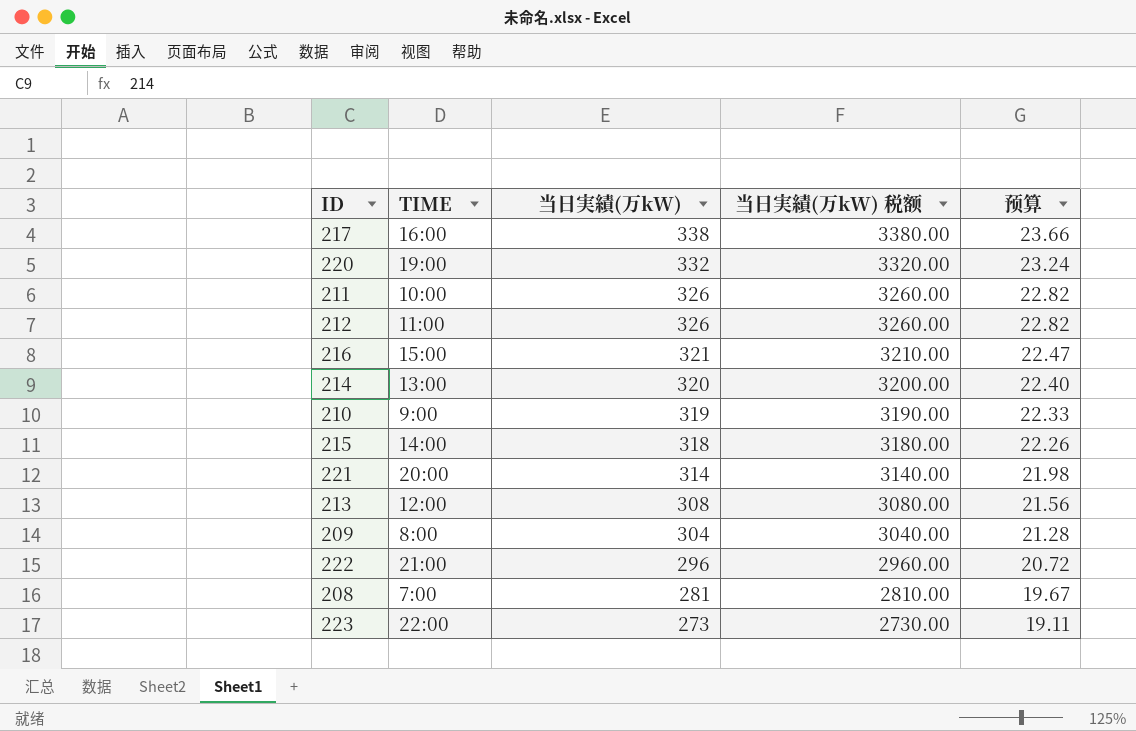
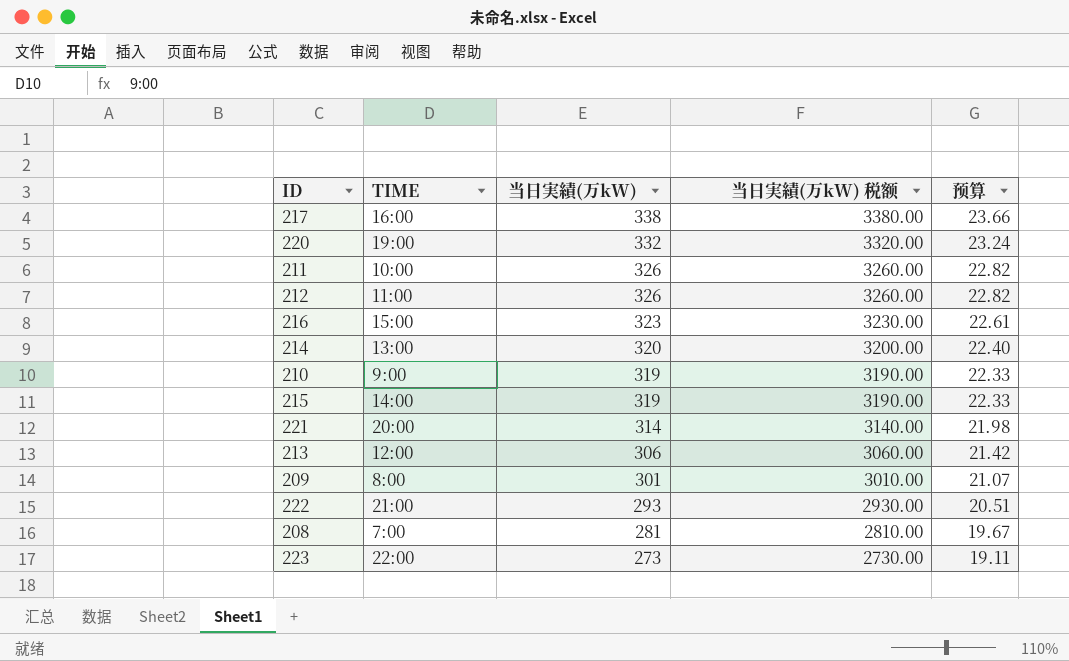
216 | 当日実績(万kW): 321 -> 323
216 | 当日実績(万kW) 税额: 3210.00 -> 3230.00
216 | 预算: 22.47 -> 22.61
215 | 当日実績(万kW): 318 -> 319
215 | 当日実績(万kW) 税额: 3180.00 -> 3190.00
215 | 预算: 22.26 -> 22.33
213 | 当日実績(万kW): 308 -> 306
213 | 当日実績(万kW) 税额: 3080.00 -> 3060.00
213 | 预算: 21.56 -> 21.42
209 | 当日実績(万kW): 304 -> 301
209 | 当日実績(万kW) 税额: 3040.00 -> 3010.00
209 | 预算: 21.28 -> 21.07
222 | 当日実績(万kW): 296 -> 293
222 | 当日実績(万kW) 税额: 2960.00 -> 2930.00
222 | 预算: 20.72 -> 20.51

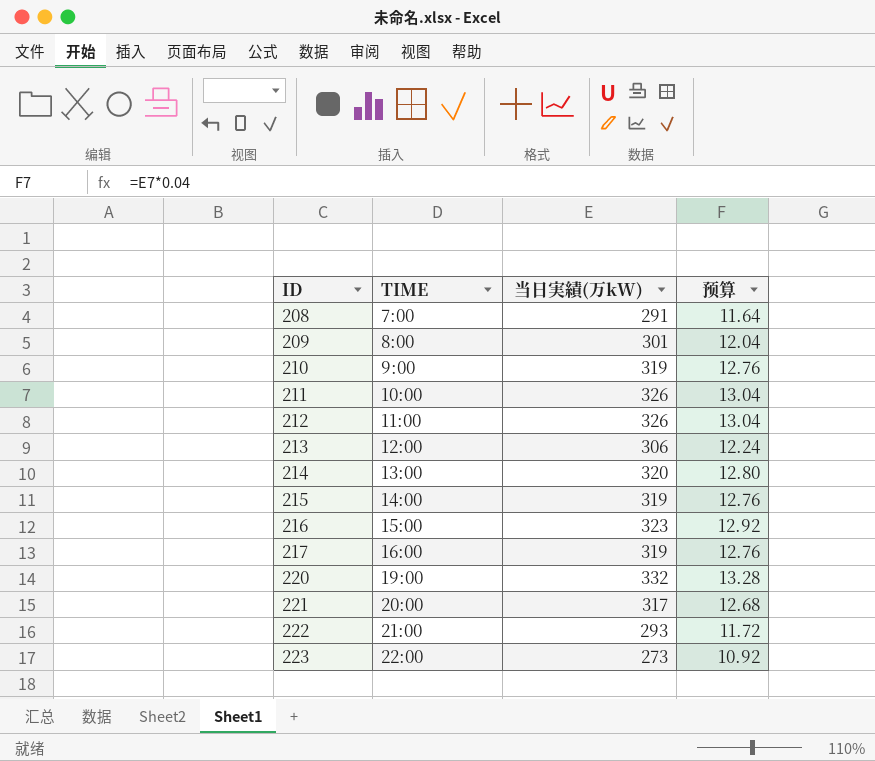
row order: 当日実績(万kW) descending -> ID ascending
column 当日実績(万kW) 税额 | formula: [当日実績(万kW)] * 10 -> none
column 预算 | formula: [当日実績(万kW)] * 0.07 -> [当日実績(万kW)] * 0.04
208 | 当日実績(万kW): 281 -> 291
217 | 当日実績(万kW): 338 -> 319
221 | 当日実績(万kW): 314 -> 317

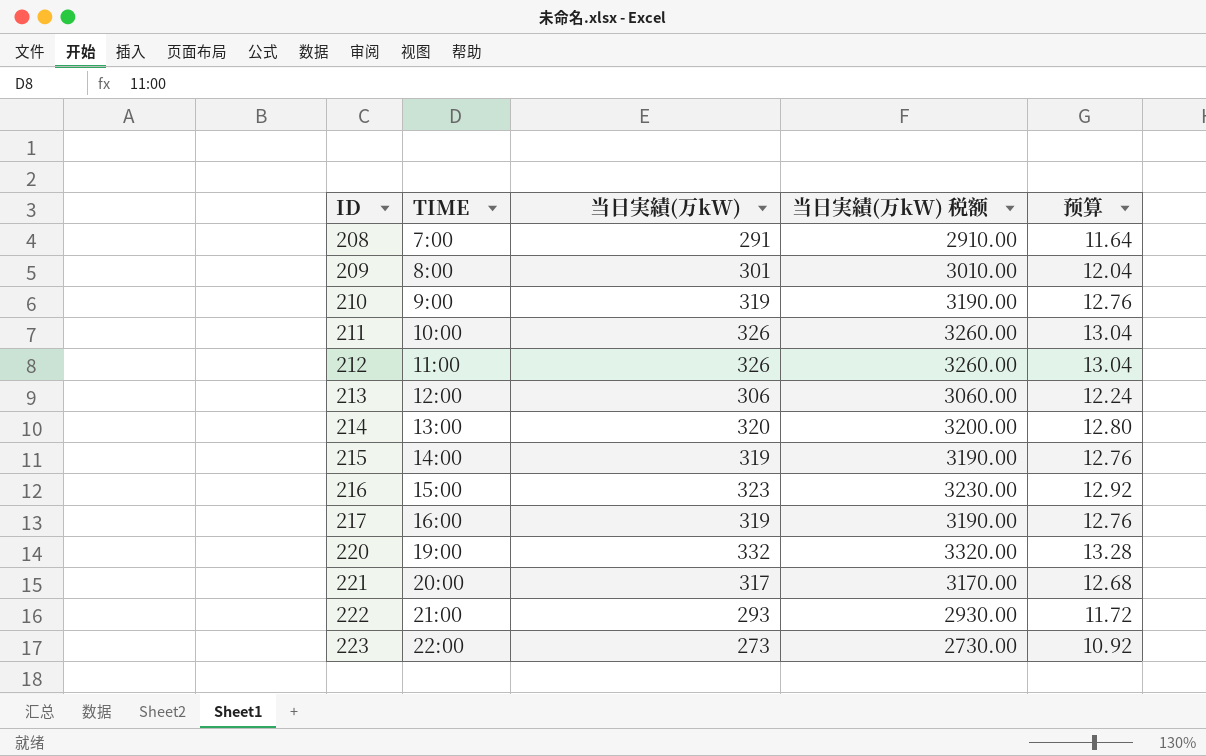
column 当日実績(万kW) 税额 | formula: none -> [当日実績(万kW)] * 10

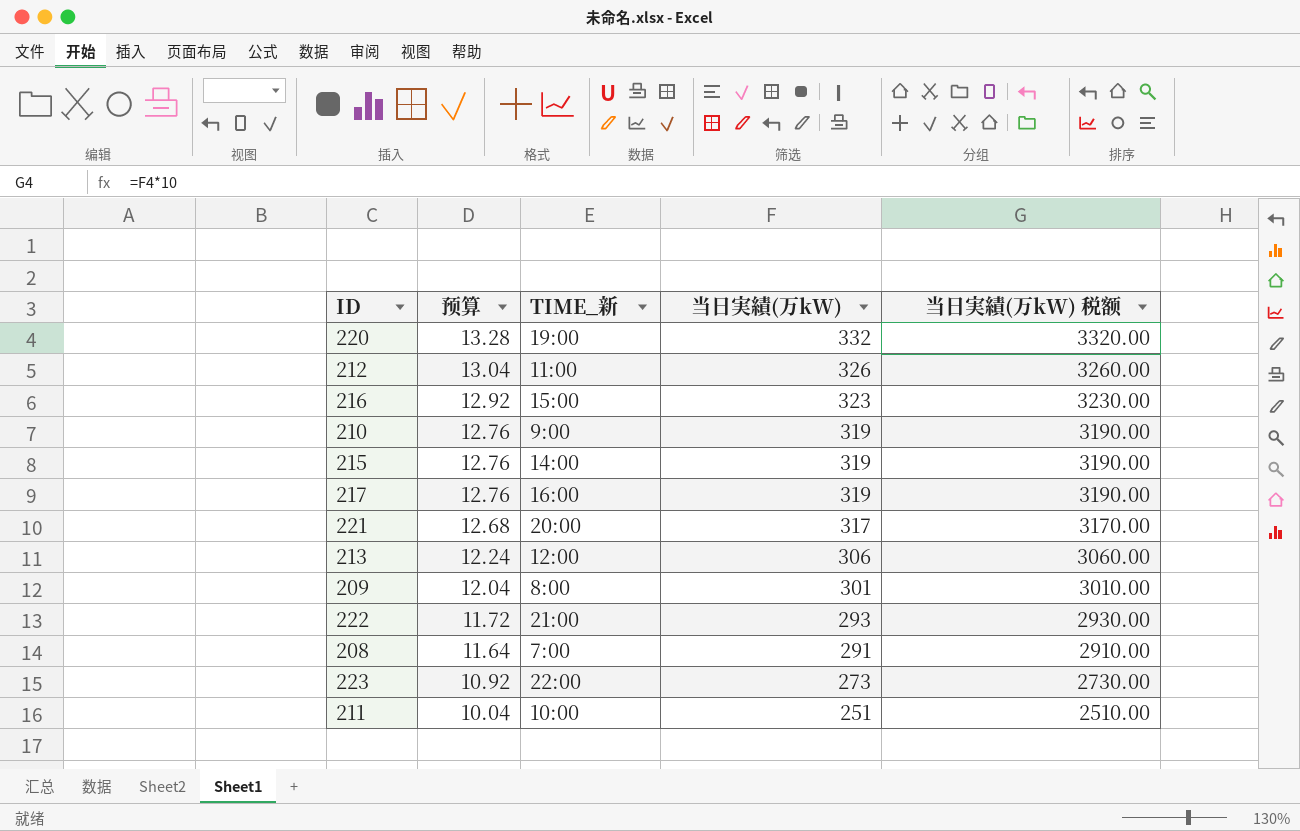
row order: ID ascending -> 预算 descending
column 预算 | position: 5 -> 2
column name: TIME -> TIME_新
row 214: 13:00 | 320 | 3200.00 | 12.80 -> none
211 | 预算: 13.04 -> 10.04
211 | 当日実績(万kW): 326 -> 251
211 | 当日実績(万kW) 税额: 3260.00 -> 2510.00

